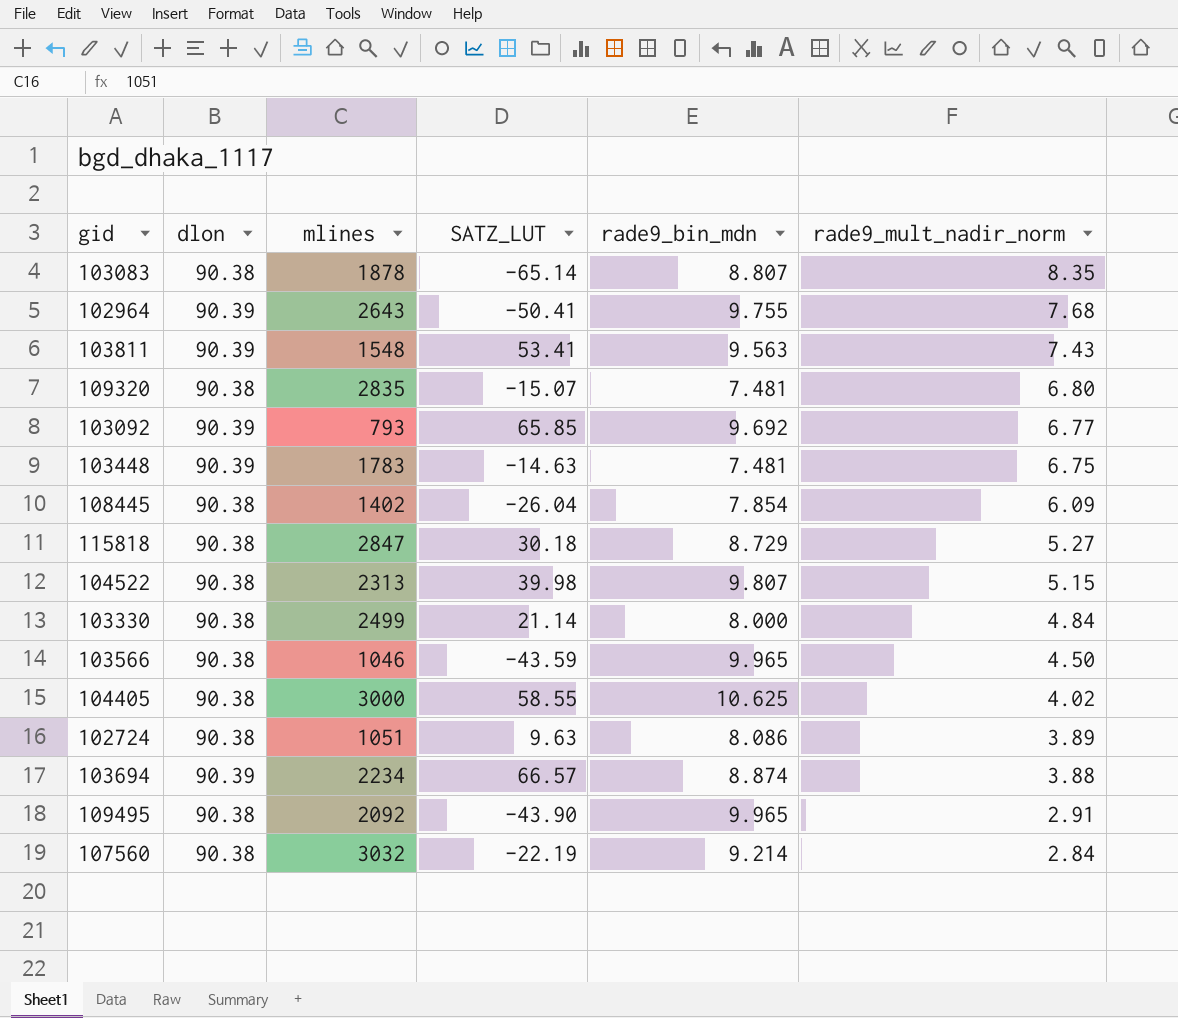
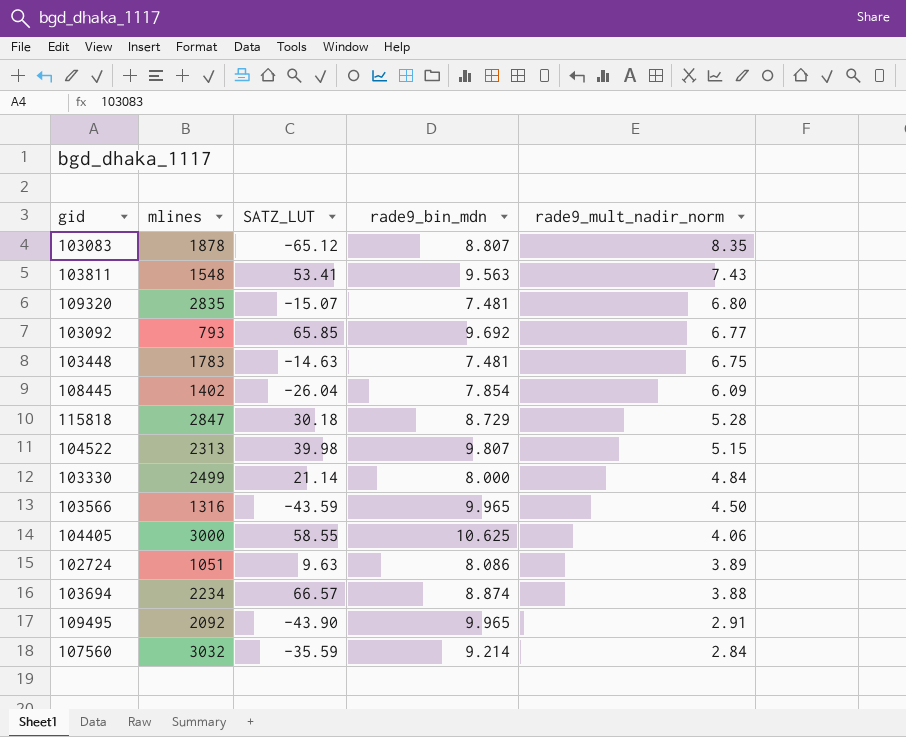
column dlon | position: 2 -> none
row 102964: 90.39 | 2643 | -50.41 | 9.755 | 7.68 -> none
103083 | SATZ_LUT: -65.14 -> -65.12
115818 | rade9_mult_nadir_norm: 5.27 -> 5.28
103566 | mlines: 1046 -> 1316
104405 | rade9_mult_nadir_norm: 4.02 -> 4.06
107560 | SATZ_LUT: -22.19 -> -35.59

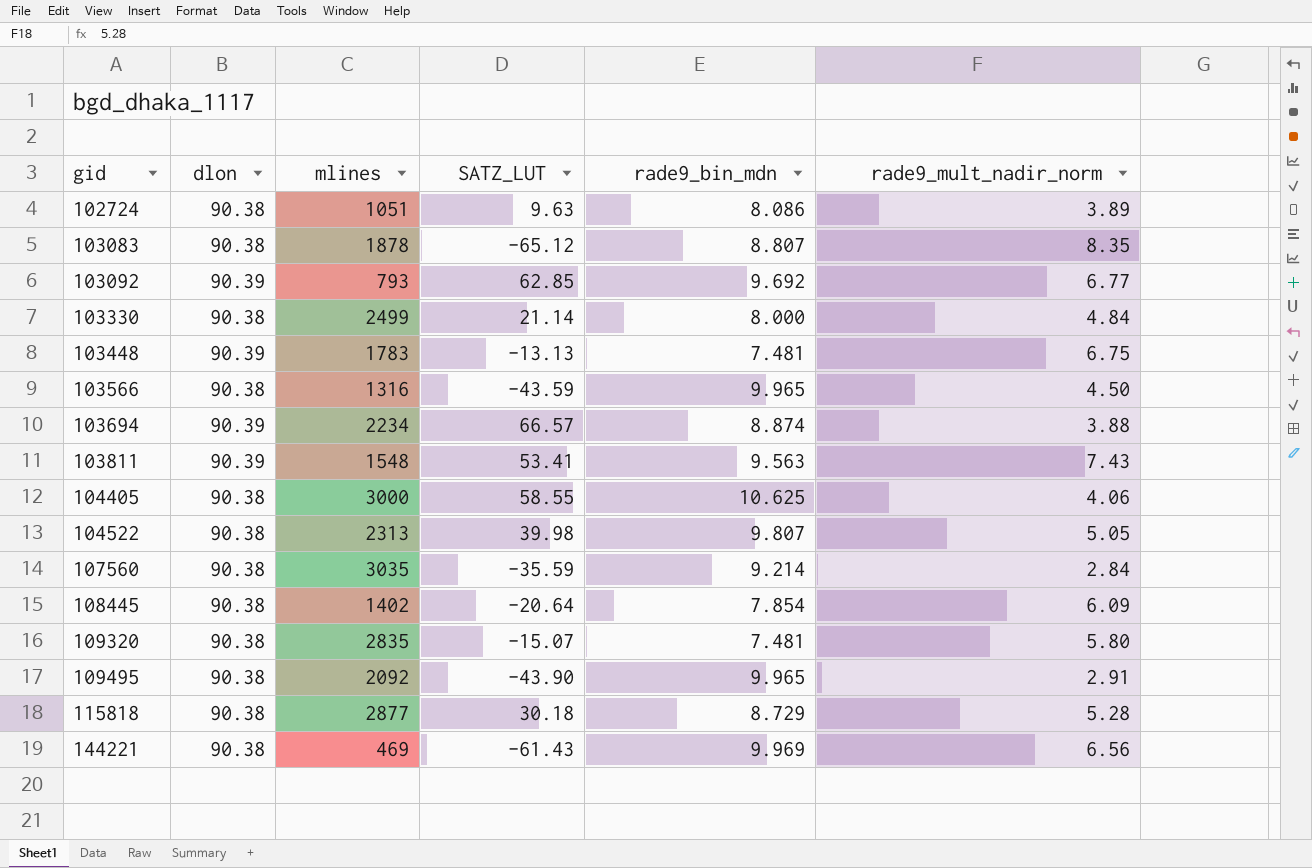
row order: rade9_mult_nadir_norm descending -> gid ascending
column dlon | position: none -> 2
103092 | SATZ_LUT: 65.85 -> 62.85
103448 | SATZ_LUT: -14.63 -> -13.13
104522 | rade9_mult_nadir_norm: 5.15 -> 5.05
107560 | mlines: 3032 -> 3035
108445 | SATZ_LUT: -26.04 -> -20.64
109320 | rade9_mult_nadir_norm: 6.80 -> 5.80
115818 | mlines: 2847 -> 2877
row 144221: none -> 90.38 | 469 | -61.43 | 9.969 | 6.56

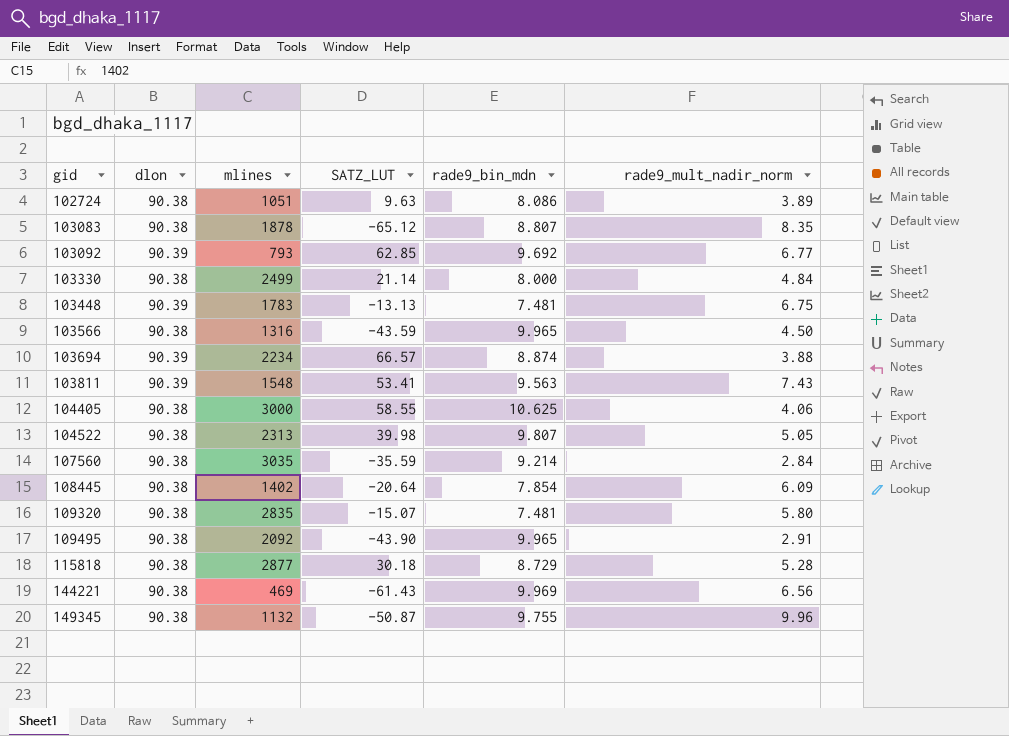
row 149345: none -> 90.38 | 1132 | -50.87 | 9.755 | 9.96

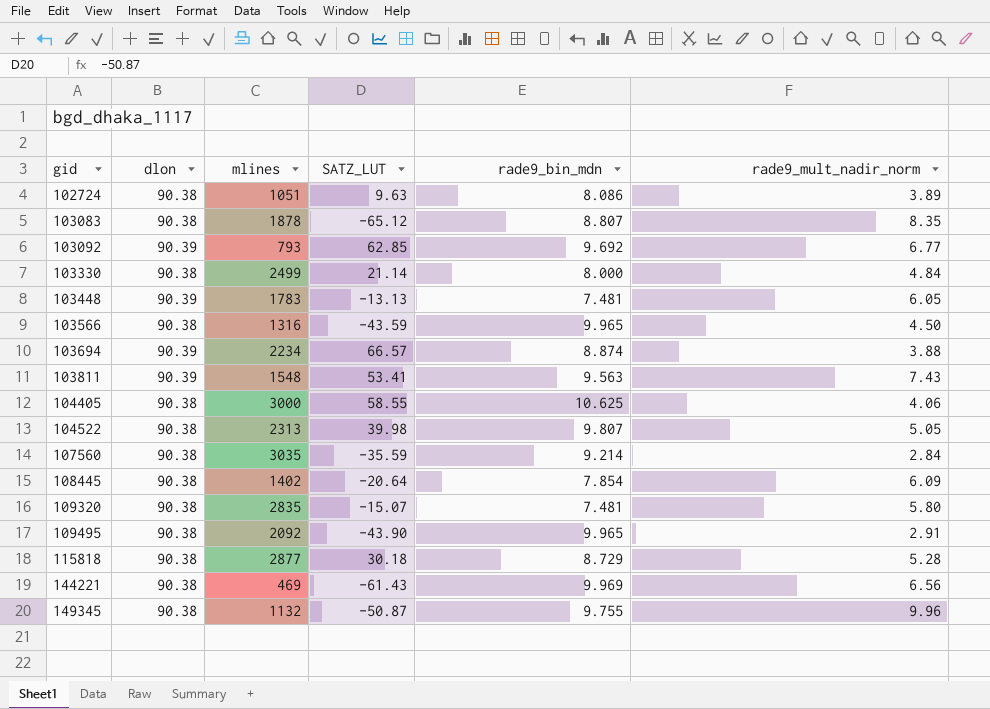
103448 | rade9_mult_nadir_norm: 6.75 -> 6.05

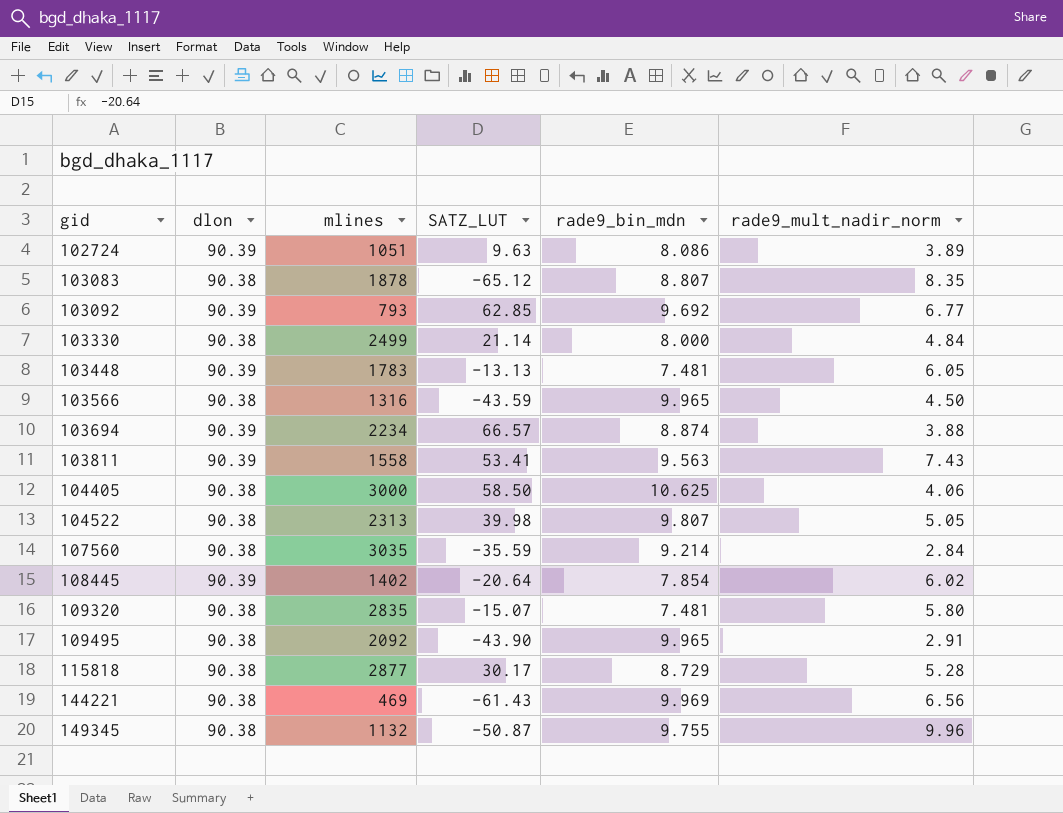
102724 | dlon: 90.38 -> 90.39
103811 | mlines: 1548 -> 1558
104405 | SATZ_LUT: 58.55 -> 58.50
108445 | dlon: 90.38 -> 90.39
108445 | rade9_mult_nadir_norm: 6.09 -> 6.02
115818 | SATZ_LUT: 30.18 -> 30.17

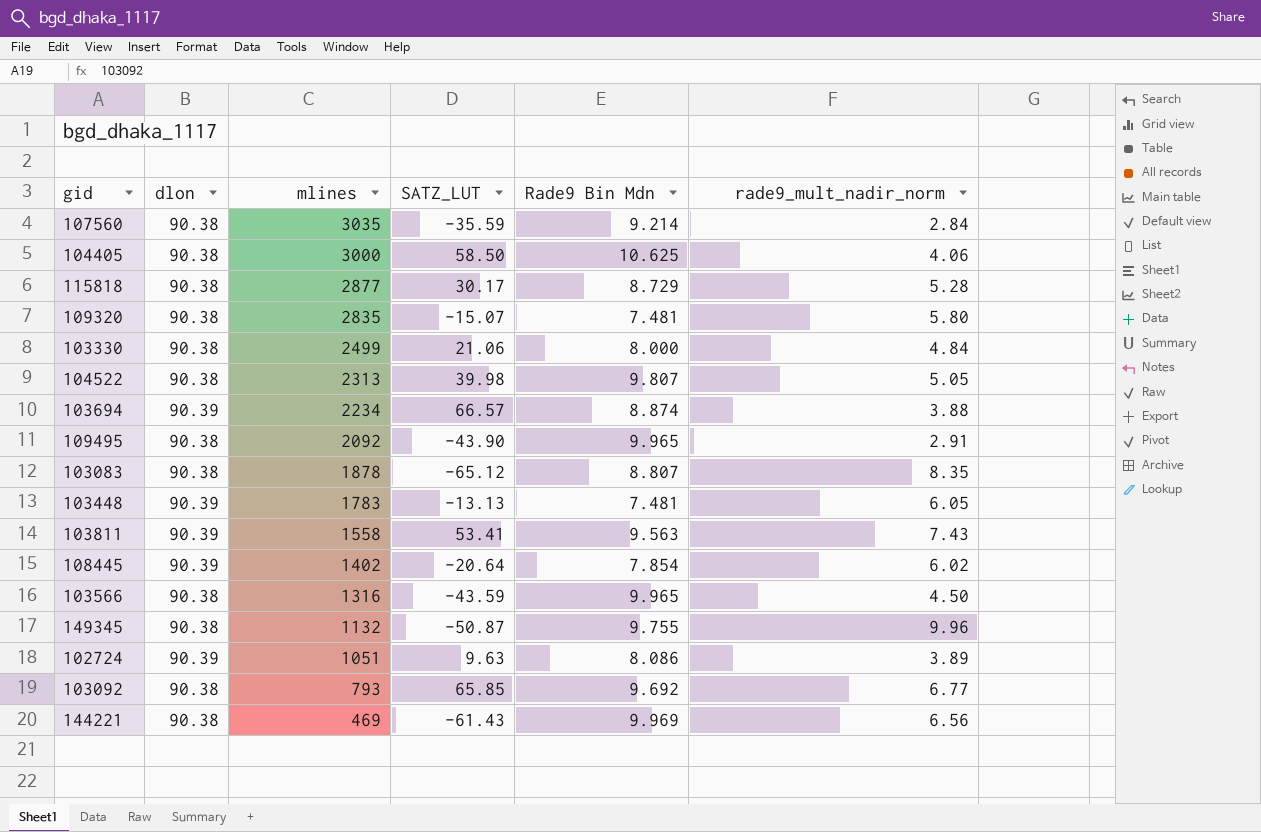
row order: gid ascending -> mlines descending
column name: rade9_bin_mdn -> Rade9 Bin Mdn
103330 | SATZ_LUT: 21.14 -> 21.06
103092 | dlon: 90.39 -> 90.38
103092 | SATZ_LUT: 62.85 -> 65.85

